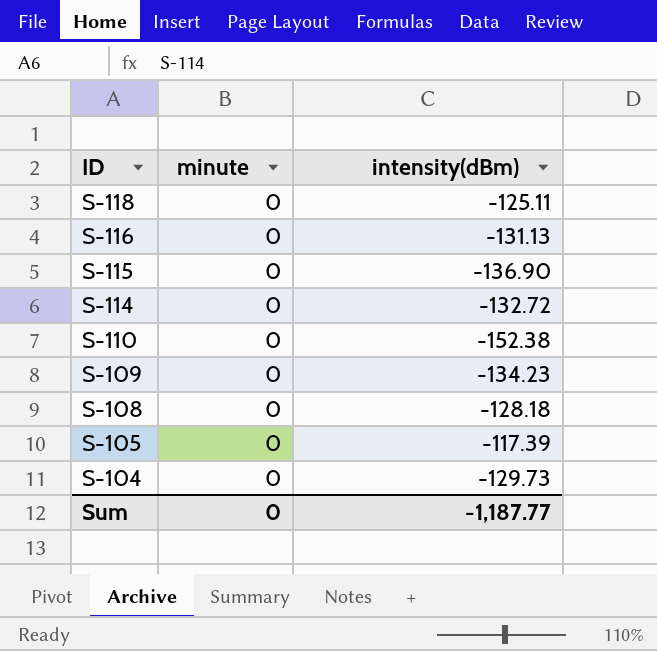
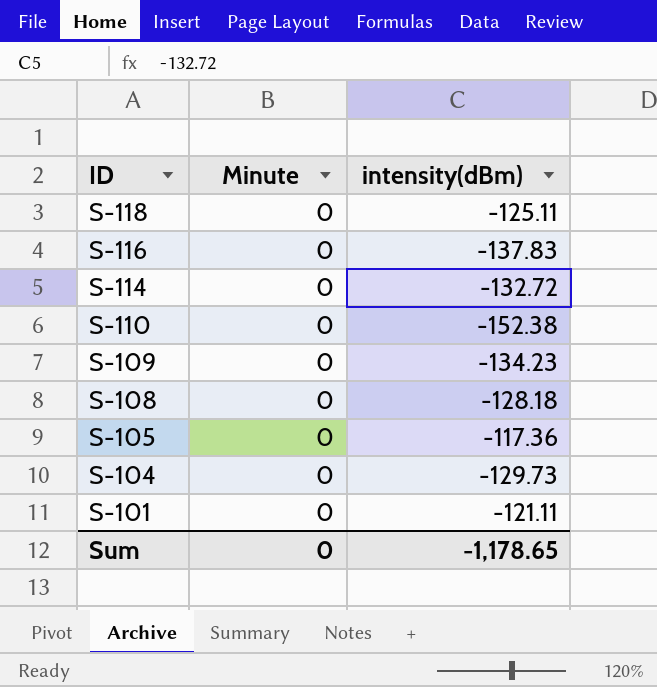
column name: minute -> Minute
row S-115: 0 | -136.90 -> none
S-116 | intensity(dBm): -131.13 -> -137.83
S-105 | intensity(dBm): -117.39 -> -117.36
row S-101: none -> 0 | -121.11
Sum | intensity(dBm): -1,187.77 -> -1,178.65

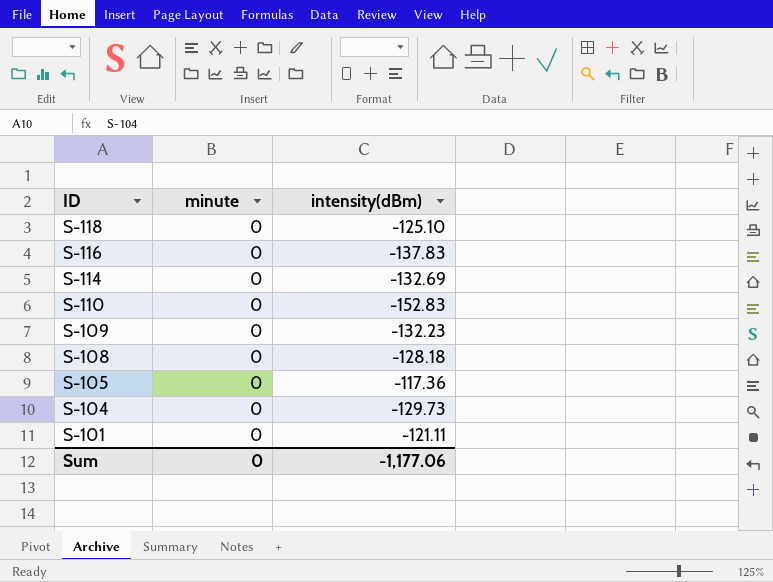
column name: Minute -> minute
S-118 | intensity(dBm): -125.11 -> -125.10
S-114 | intensity(dBm): -132.72 -> -132.69
S-110 | intensity(dBm): -152.38 -> -152.83
S-109 | intensity(dBm): -134.23 -> -132.23
Sum | intensity(dBm): -1,178.65 -> -1,177.06

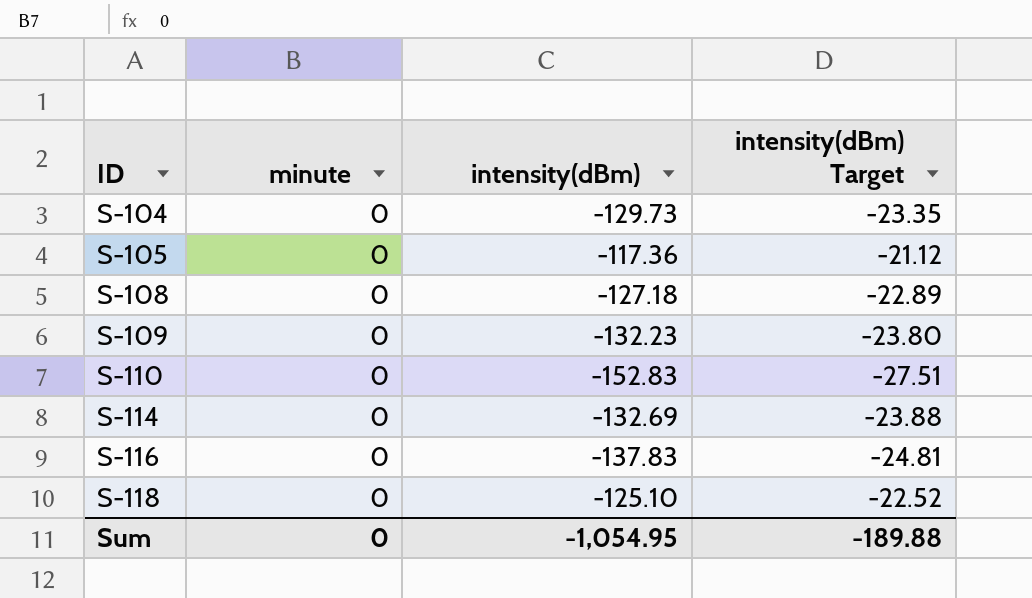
row order: ID descending -> ID ascending
column intensity(dBm) Target | formula: none -> [intensity(dBm)] * 0.18
row S-101: 0 | -121.11 -> none
S-108 | intensity(dBm): -128.18 -> -127.18
Sum | intensity(dBm): -1,177.06 -> -1,054.95

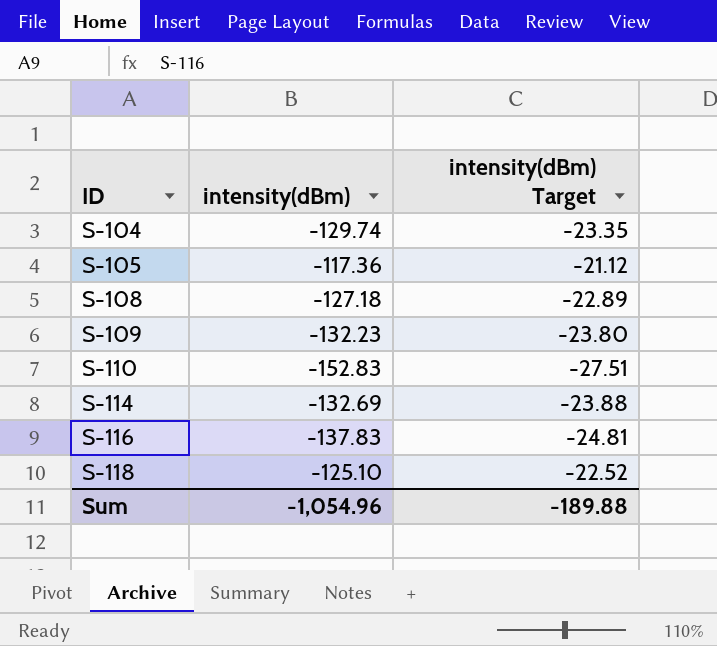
column minute | position: 2 -> none
S-104 | intensity(dBm): -129.73 -> -129.74
Sum | intensity(dBm): -1,054.95 -> -1,054.96

